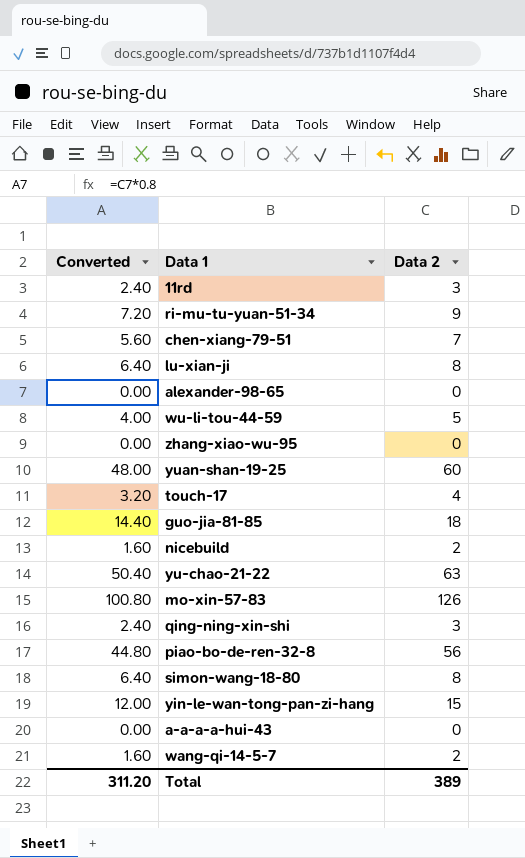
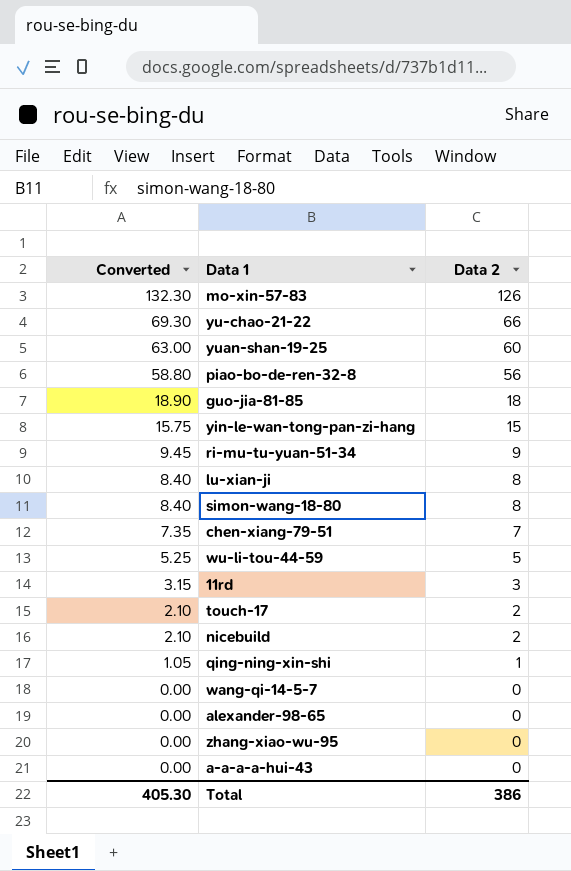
row order: none -> Converted descending
column Converted | formula: [Data 2] * 0.8 -> [Data 2] * 1.05
yu-chao-21-22 | Data 2: 63 -> 66
touch-17 | Data 2: 4 -> 2
qing-ning-xin-shi | Data 2: 3 -> 1
wang-qi-14-5-7 | Data 2: 2 -> 0
Total | Converted: 311.20 -> 405.30
Total | Data 2: 389 -> 386

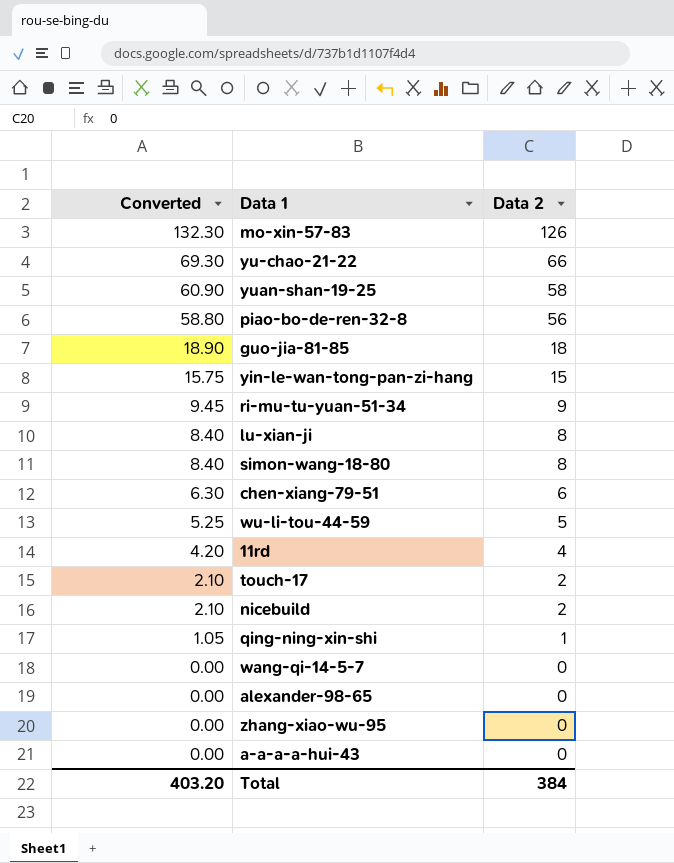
yuan-shan-19-25 | Converted: 63.00 -> 60.90
yuan-shan-19-25 | Data 2: 60 -> 58
chen-xiang-79-51 | Converted: 7.35 -> 6.30
chen-xiang-79-51 | Data 2: 7 -> 6
11rd | Converted: 3.15 -> 4.20
11rd | Data 2: 3 -> 4
Total | Converted: 405.30 -> 403.20
Total | Data 2: 386 -> 384

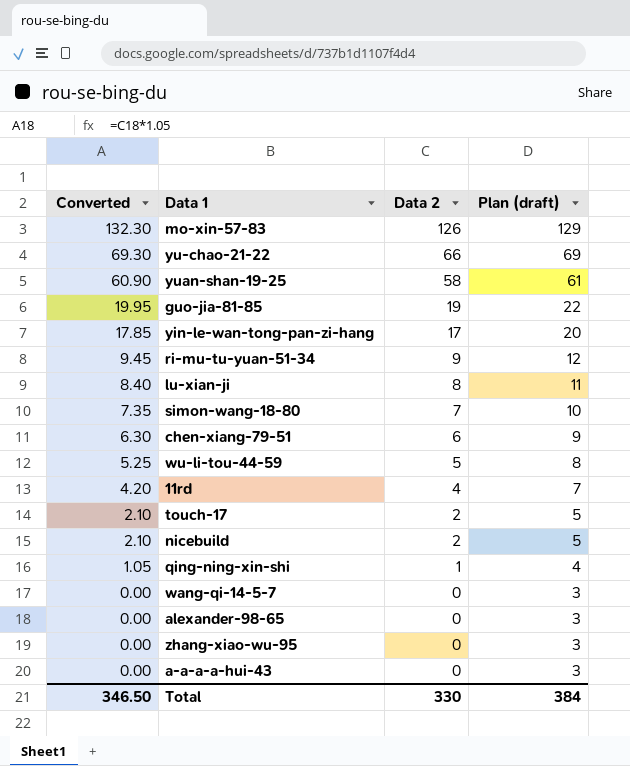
column Plan (draft) | formula: none -> [Data 2] + 3
row piao-bo-de-ren-32-8: 58.80 | 56 -> none
guo-jia-81-85 | Converted: 18.90 -> 19.95
guo-jia-81-85 | Data 2: 18 -> 19
yin-le-wan-tong-pan-zi-hang | Converted: 15.75 -> 17.85
yin-le-wan-tong-pan-zi-hang | Data 2: 15 -> 17
simon-wang-18-80 | Converted: 8.40 -> 7.35
simon-wang-18-80 | Data 2: 8 -> 7
Total | Converted: 403.20 -> 346.50
Total | Data 2: 384 -> 330

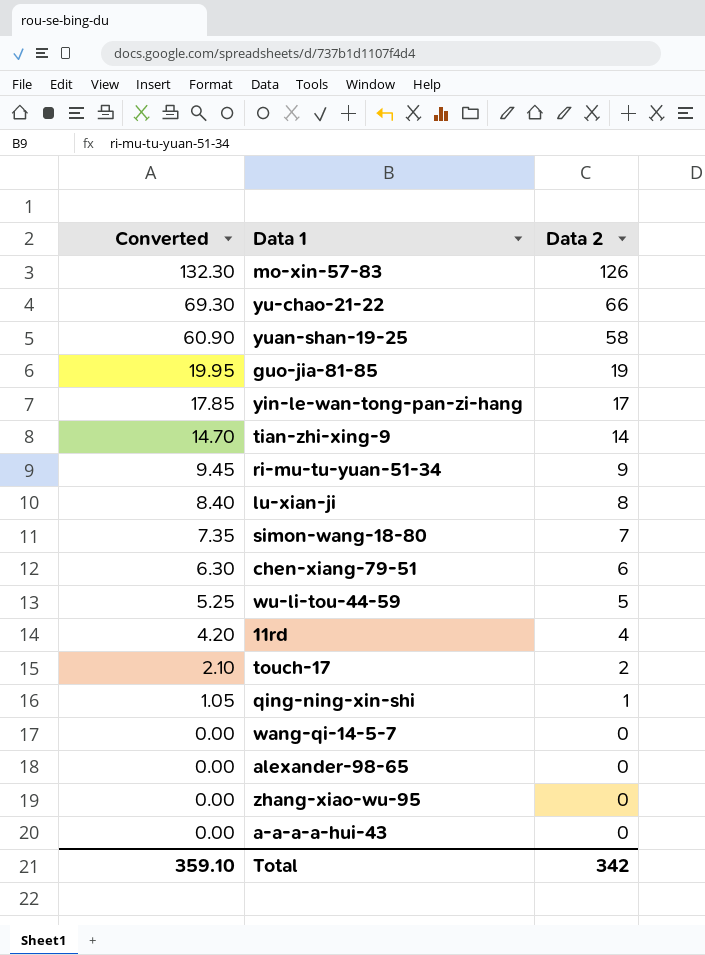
column Plan (draft) | formula: [Data 2] + 3 -> none
row nicebuild: 2.10 | 2 | 5 -> none
row tian-zhi-xing-9: none -> 14.70 | 14
Total | Converted: 346.50 -> 359.10
Total | Data 2: 330 -> 342

